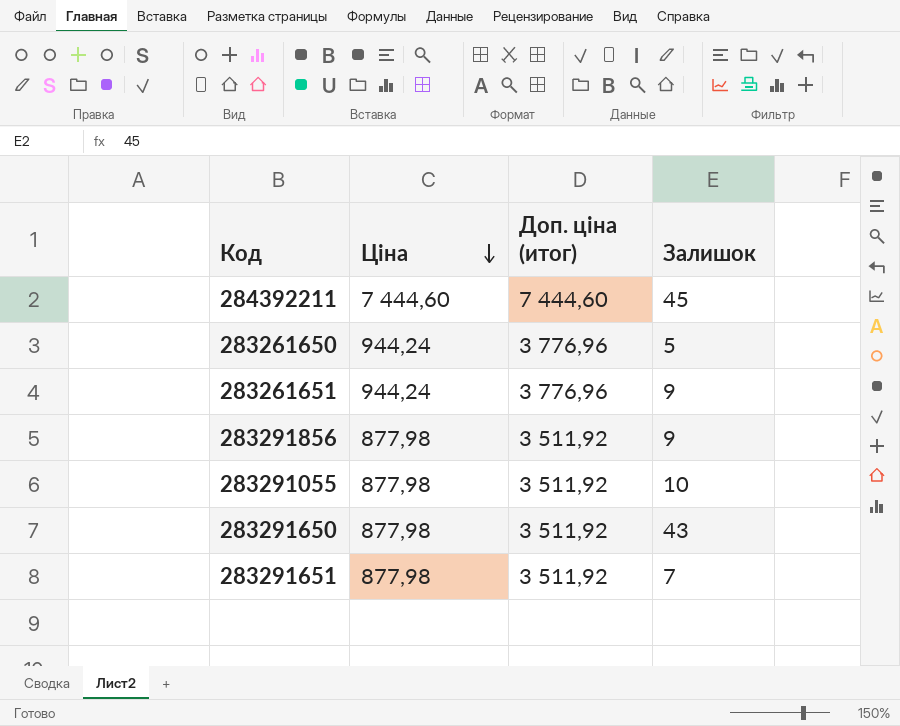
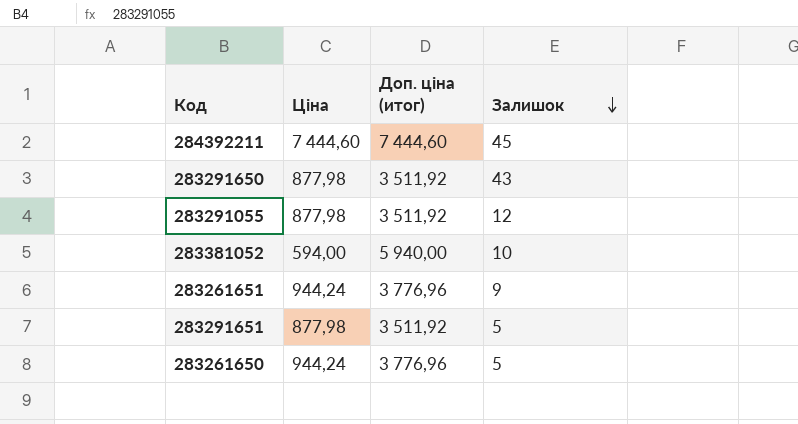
row order: Ціна descending -> Залишок descending
row 283291856: 877,98 | 3 511,92 | 9 -> none
283291055 | Залишок: 10 -> 12
row 283381052: none -> 594,00 | 5 940,00 | 10
283291651 | Залишок: 7 -> 5

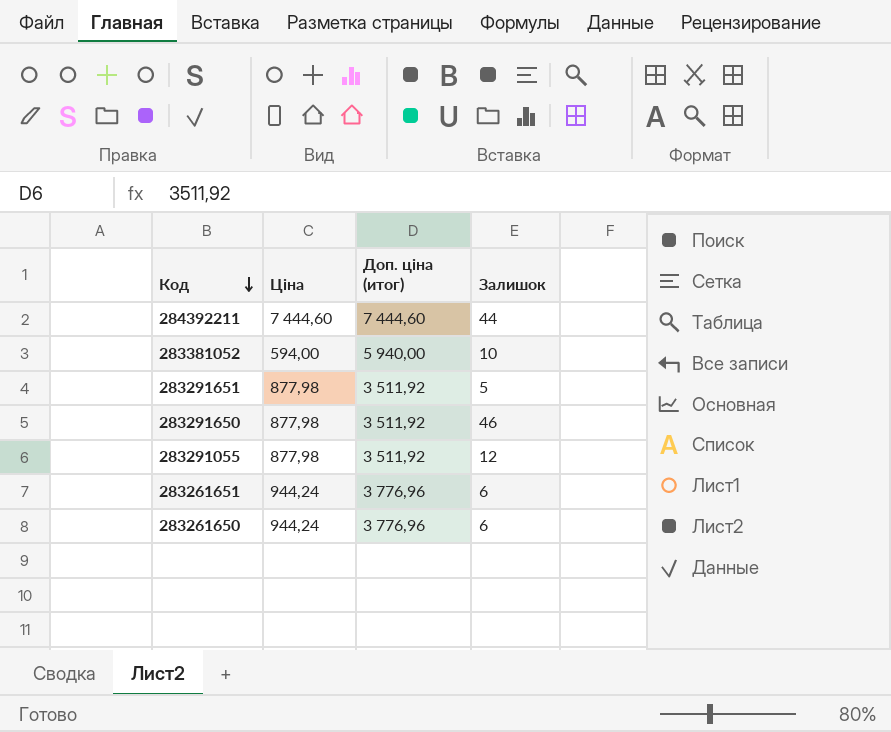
row order: Залишок descending -> Код descending
284392211 | Залишок: 45 -> 44
283291650 | Залишок: 43 -> 46
283261651 | Залишок: 9 -> 6
283261650 | Залишок: 5 -> 6

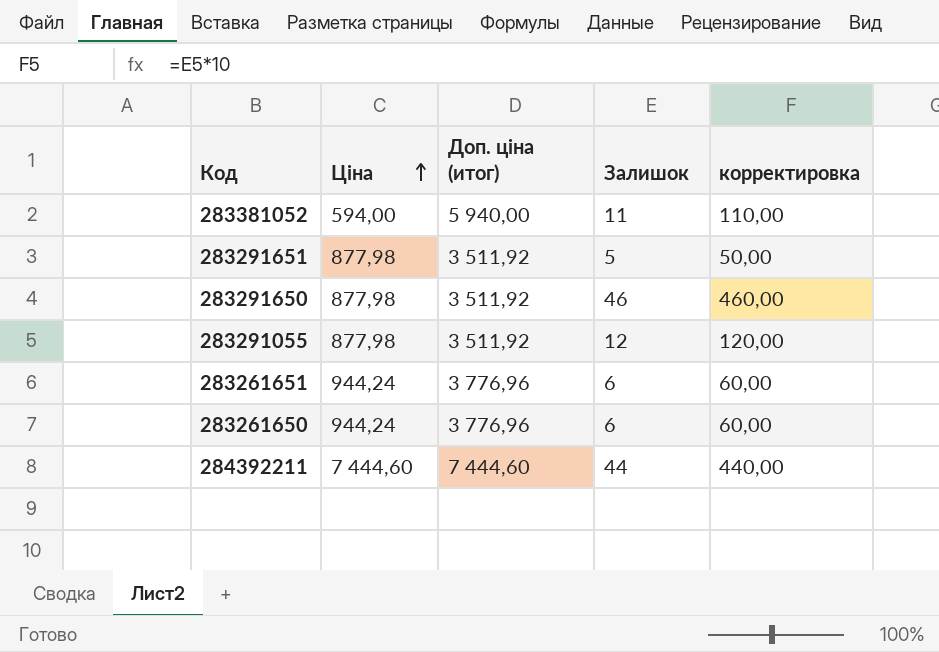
row order: Код descending -> Ціна ascending
column корректировка | formula: none -> [Залишок] * 10
283381052 | Залишок: 10 -> 11

